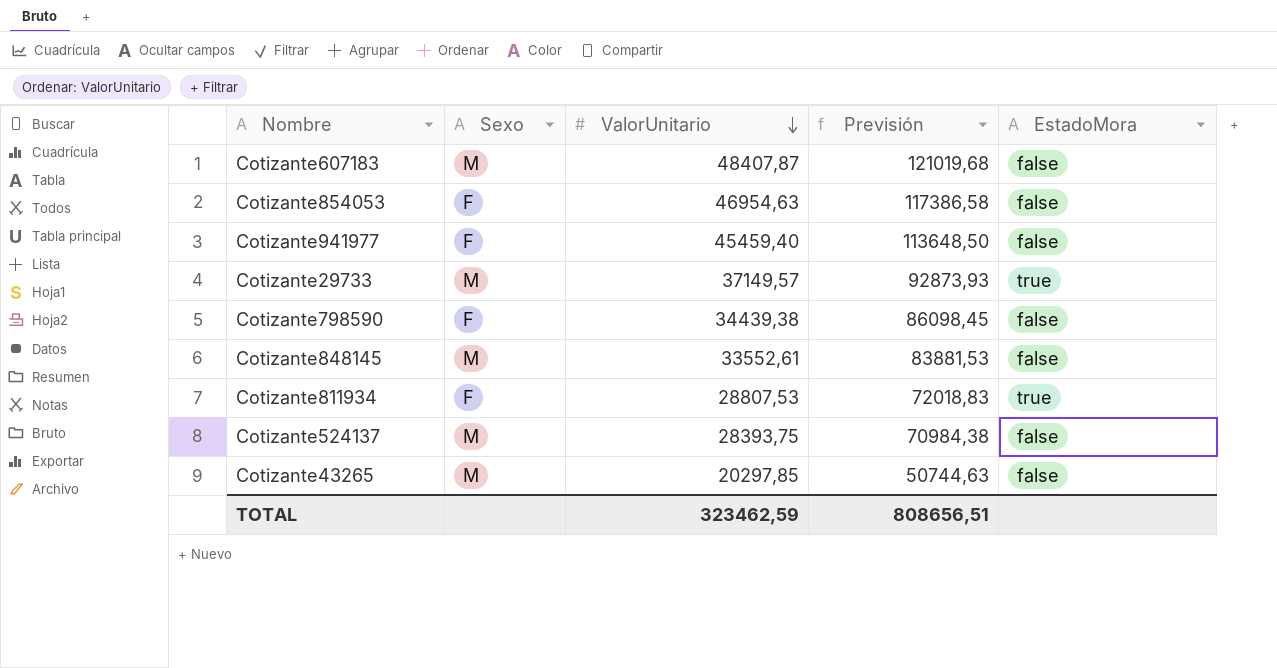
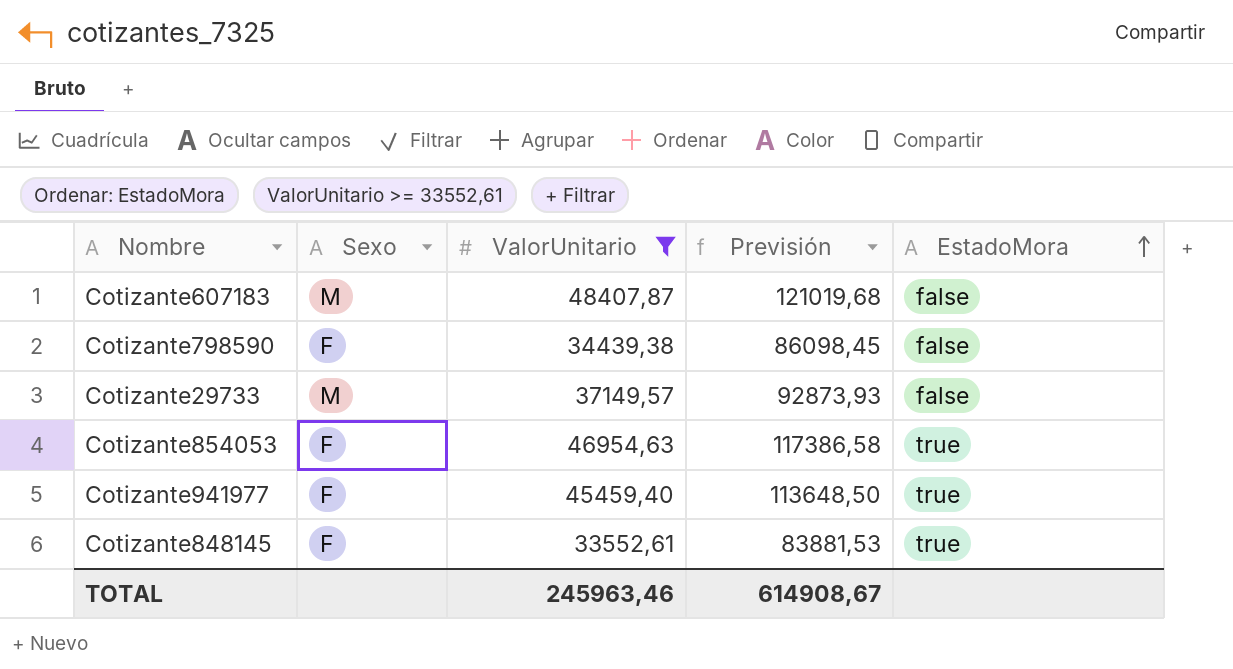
filter: none -> ValorUnitario >= 33552,61
row order: ValorUnitario descending -> EstadoMora ascending
Cotizante29733 | EstadoMora: true -> false
Cotizante854053 | EstadoMora: false -> true
Cotizante941977 | EstadoMora: false -> true
Cotizante848145 | Sexo: M -> F
Cotizante848145 | EstadoMora: false -> true
TOTAL | ValorUnitario: 323462,59 -> 245963,46
TOTAL | Previsión: 808656,51 -> 614908,67

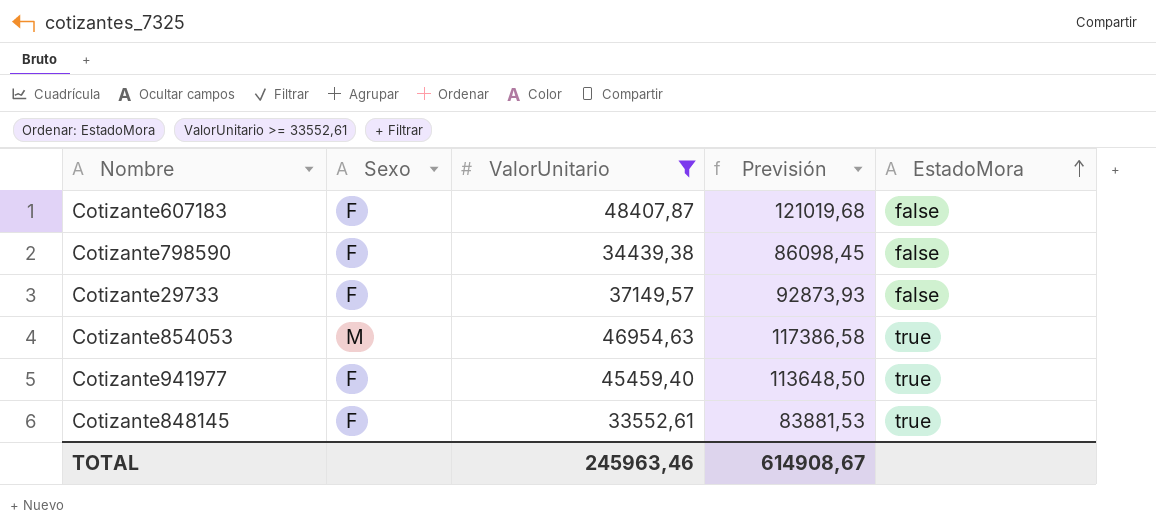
Cotizante607183 | Sexo: M -> F
Cotizante29733 | Sexo: M -> F
Cotizante854053 | Sexo: F -> M

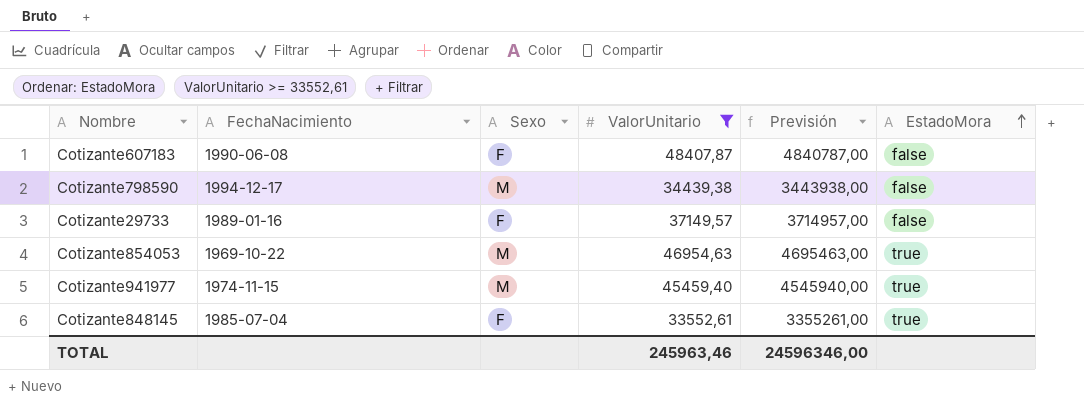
column FechaNacimiento | position: none -> 2
column Previsión | formula: [ValorUnitario] * 2,5 -> [ValorUnitario] * 100
Cotizante798590 | Sexo: F -> M
Cotizante941977 | Sexo: F -> M
TOTAL | Previsión: 614908,67 -> 24596346,00

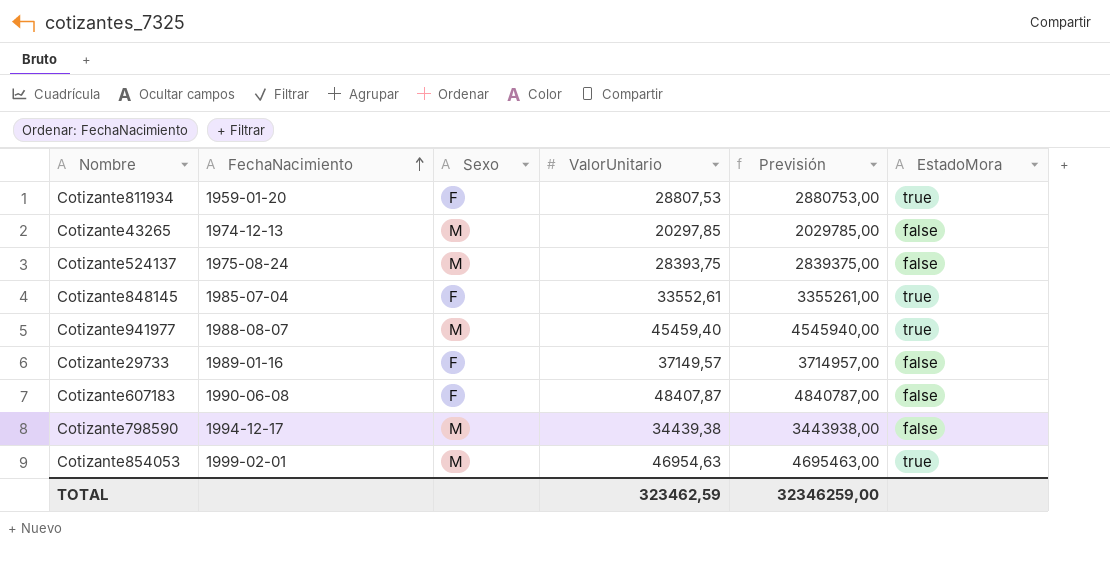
filter: ValorUnitario >= 33552,61 -> none
row order: EstadoMora ascending -> FechaNacimiento ascending
Cotizante941977 | FechaNacimiento: 1974-11-15 -> 1988-08-07
Cotizante854053 | FechaNacimiento: 1969-10-22 -> 1999-02-01
TOTAL | ValorUnitario: 245963,46 -> 323462,59
TOTAL | Previsión: 24596346,00 -> 32346259,00

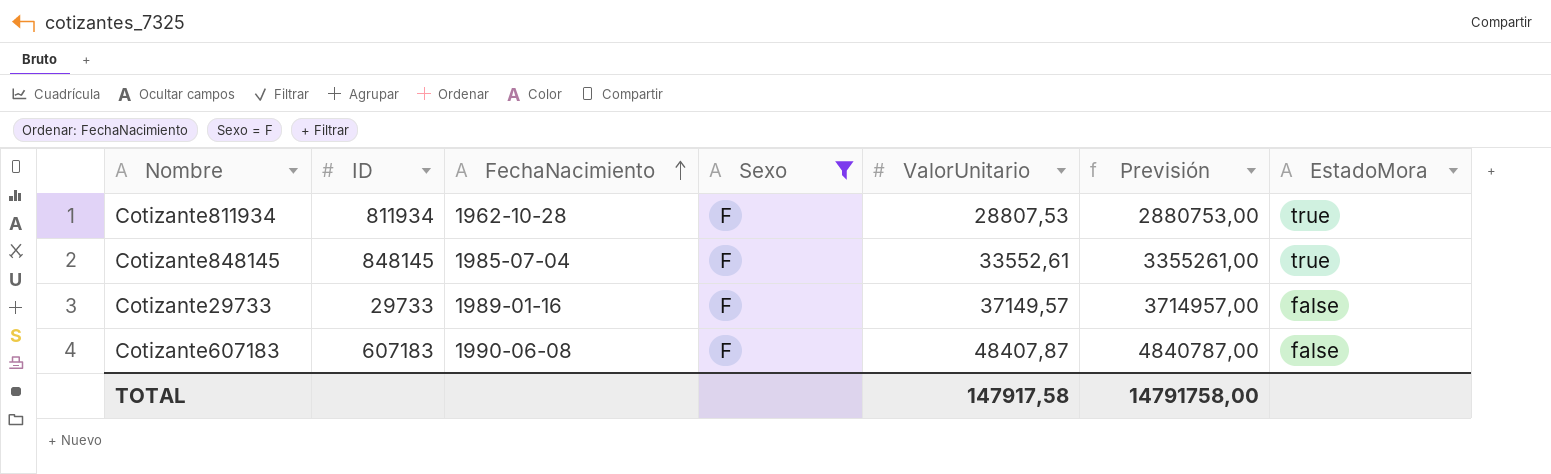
filter: none -> Sexo = F
column ID | position: none -> 2
Cotizante811934 | FechaNacimiento: 1959-01-20 -> 1962-10-28
TOTAL | ValorUnitario: 323462,59 -> 147917,58
TOTAL | Previsión: 32346259,00 -> 14791758,00

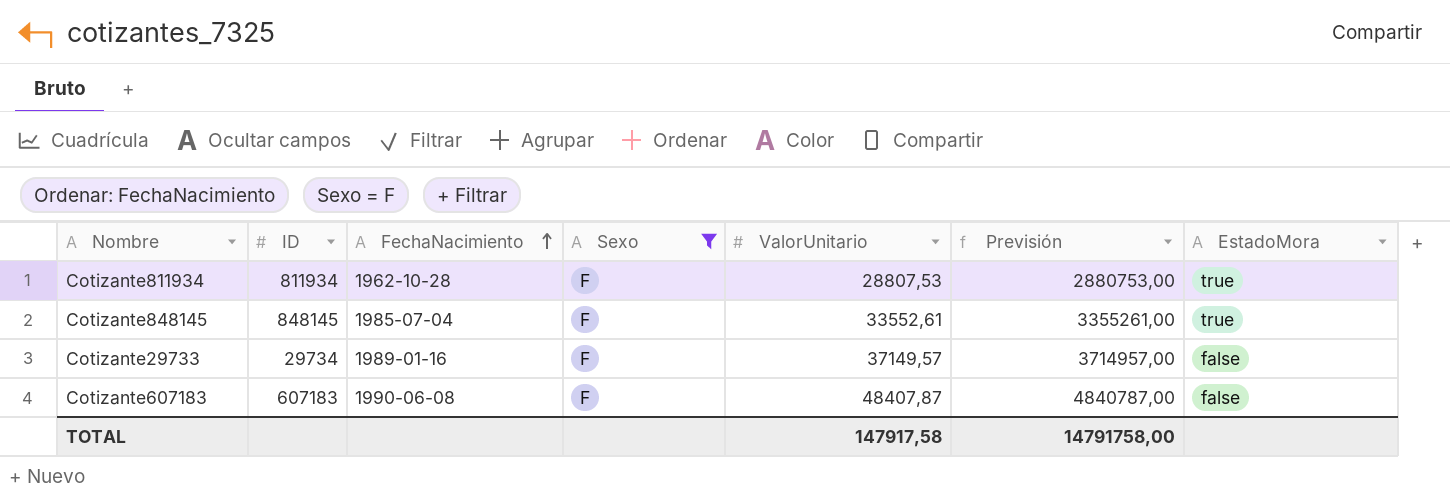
Cotizante29733 | ID: 29733 -> 29734

